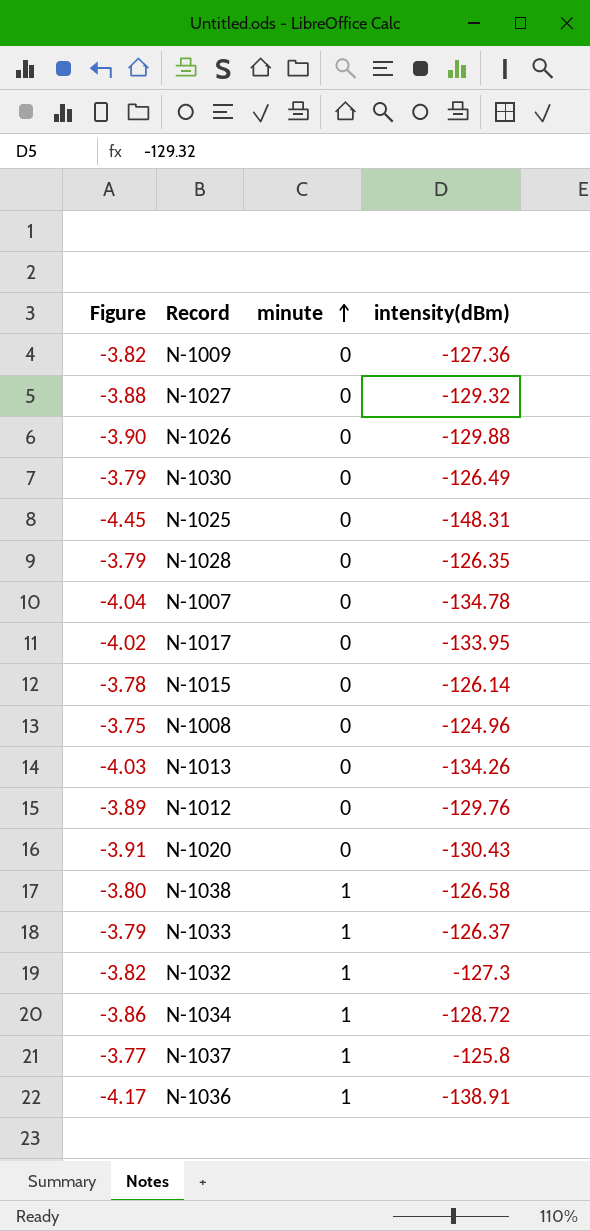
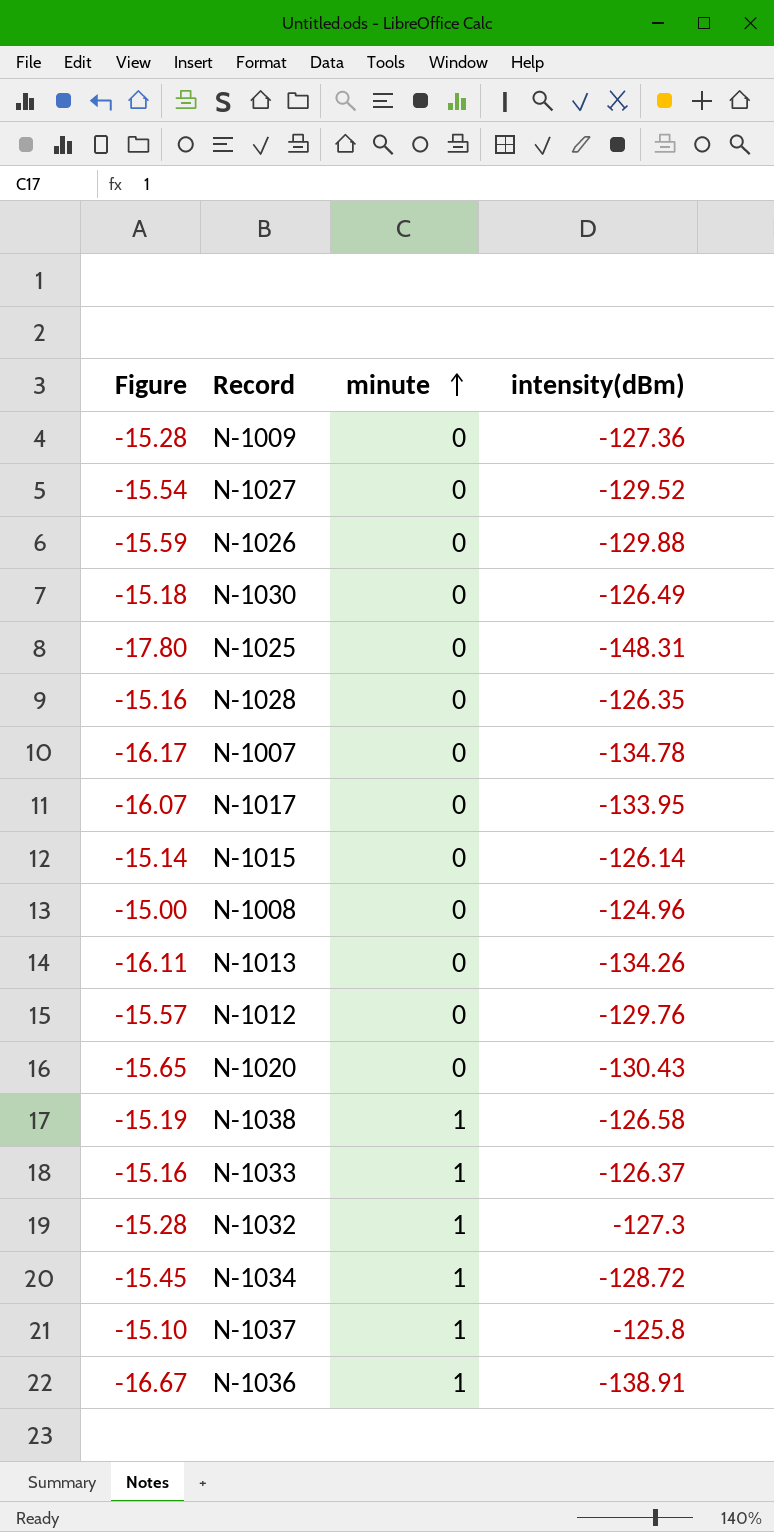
column Figure | formula: [intensity(dBm)] * 0.03 -> [intensity(dBm)] * 0.12
N-1027 | intensity(dBm): -129.32 -> -129.52

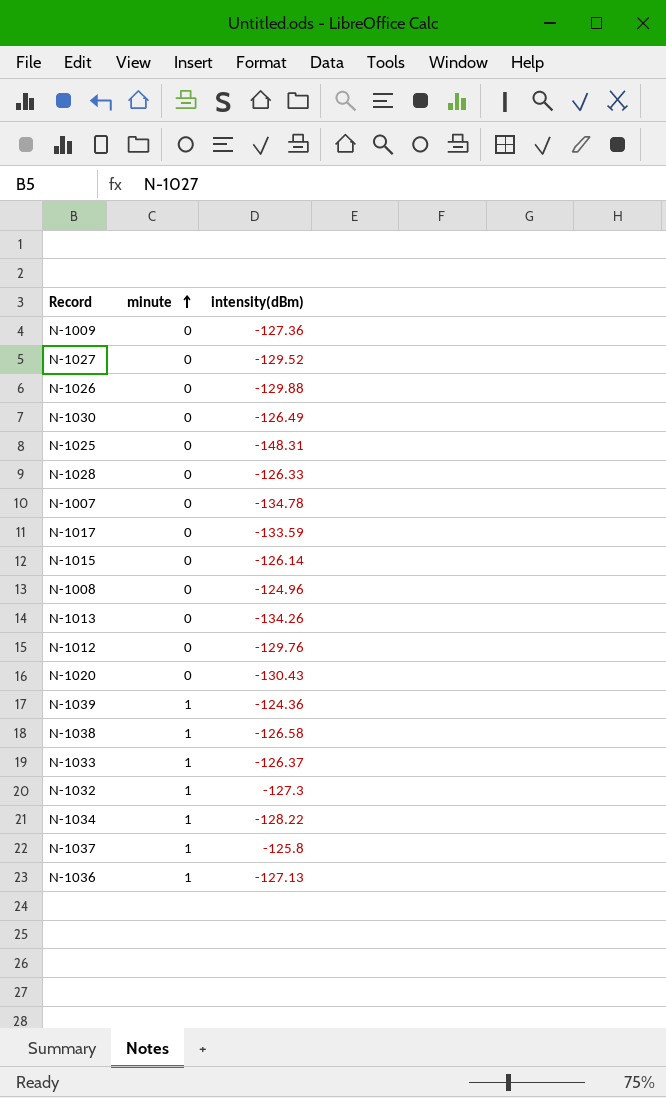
column Figure | formula: [intensity(dBm)] * 0.12 -> none
N-1028 | intensity(dBm): -126.35 -> -126.33
N-1017 | intensity(dBm): -133.95 -> -133.59
row N-1039: none -> 1 | -124.36
N-1034 | intensity(dBm): -128.72 -> -128.22
N-1036 | intensity(dBm): -138.91 -> -127.13

